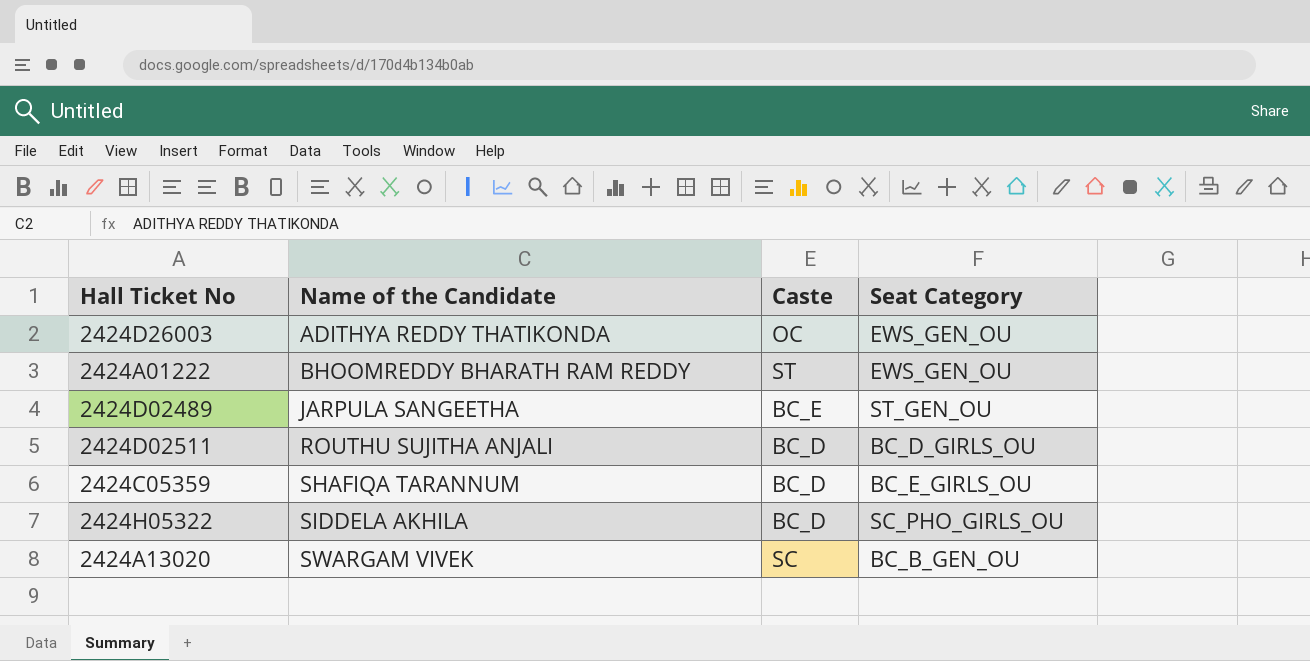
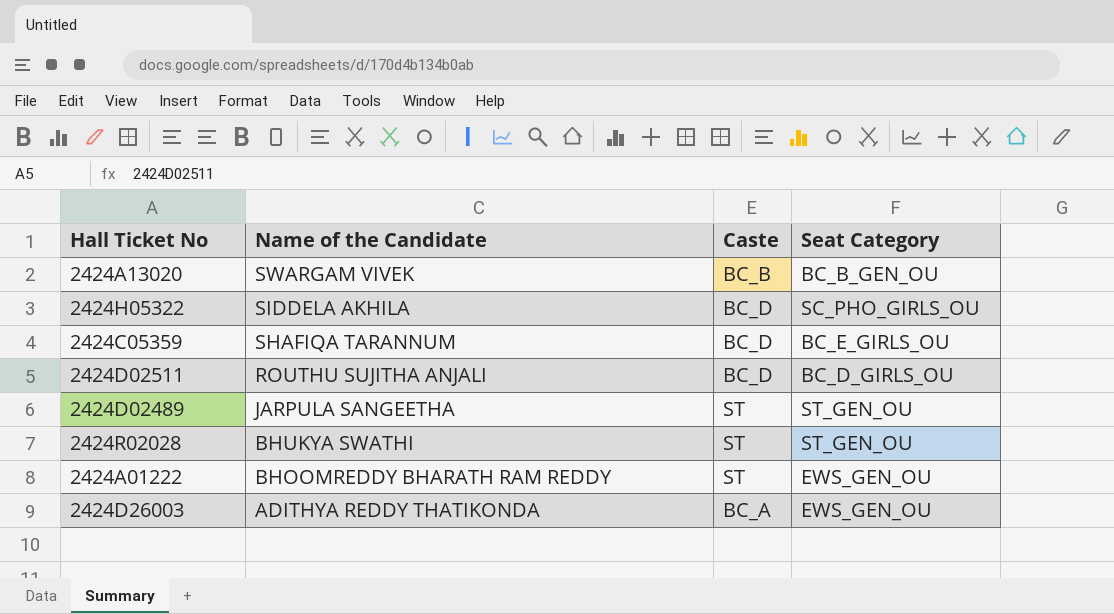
row order: Name of the Candidate ascending -> Name of the Candidate descending
2424A13020 | Caste: SC -> BC_B
2424D02489 | Caste: BC_E -> ST
row 2424R02028: none -> BHUKYA SWATHI | ST | ST_GEN_OU
2424D26003 | Caste: OC -> BC_A

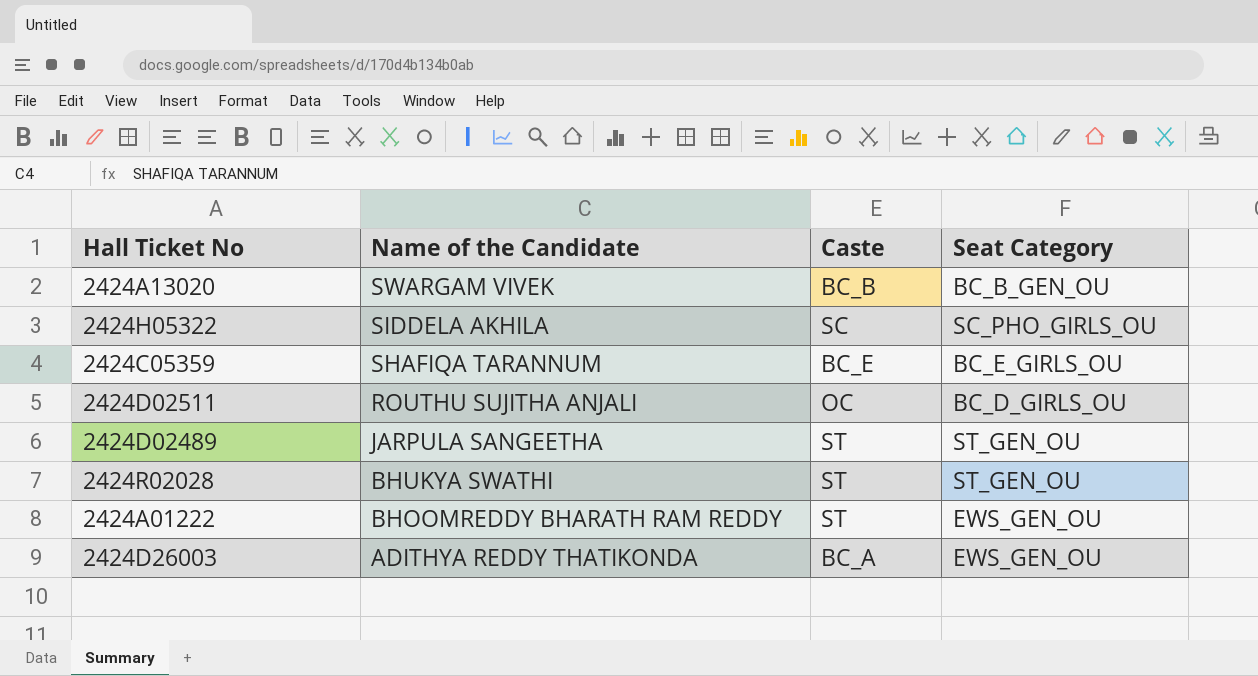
2424H05322 | Caste: BC_D -> SC
2424C05359 | Caste: BC_D -> BC_E
2424D02511 | Caste: BC_D -> OC

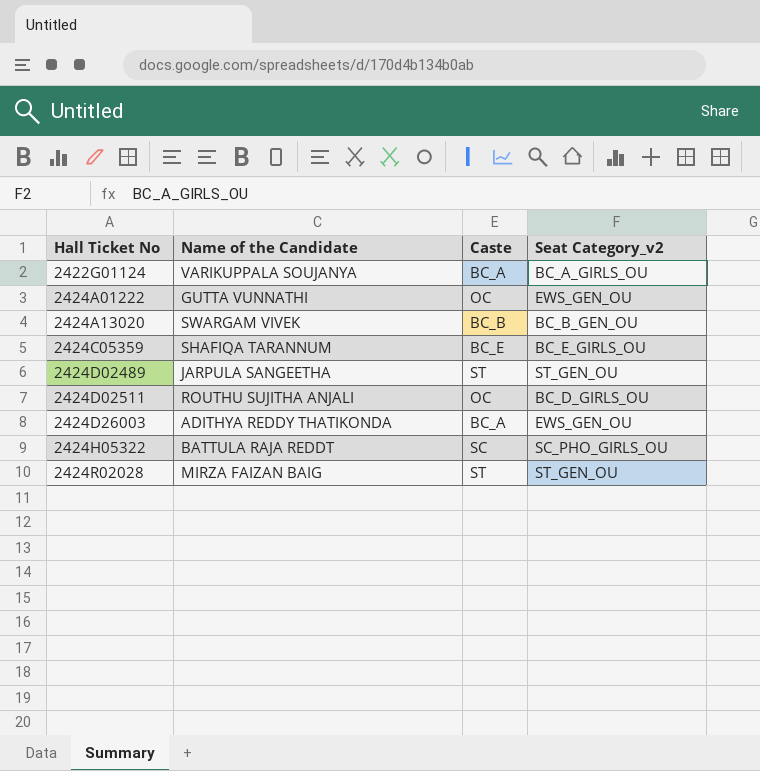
row order: Name of the Candidate descending -> Hall Ticket No ascending
column name: Seat Category -> Seat Category_v2
row 2422G01124: none -> VARIKUPPALA SOUJANYA | BC_A | BC_A_GIRLS_OU
2424A01222 | Name of the Candidate: BHOOMREDDY BHARATH RAM REDDY -> GUTTA VUNNATHI
2424A01222 | Caste: ST -> OC
2424H05322 | Name of the Candidate: SIDDELA AKHILA -> BATTULA RAJA REDDT
2424R02028 | Name of the Candidate: BHUKYA SWATHI -> MIRZA FAIZAN BAIG

